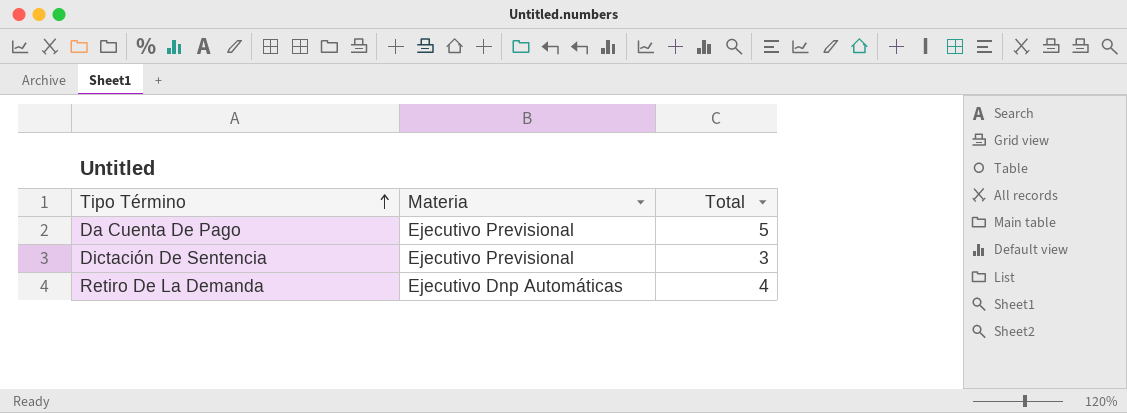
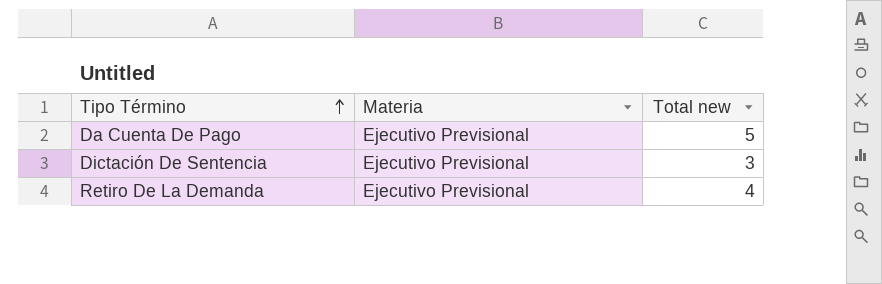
column name: Total -> Total new
Retiro De La Demanda | Materia: Ejecutivo Dnp Automáticas -> Ejecutivo Previsional

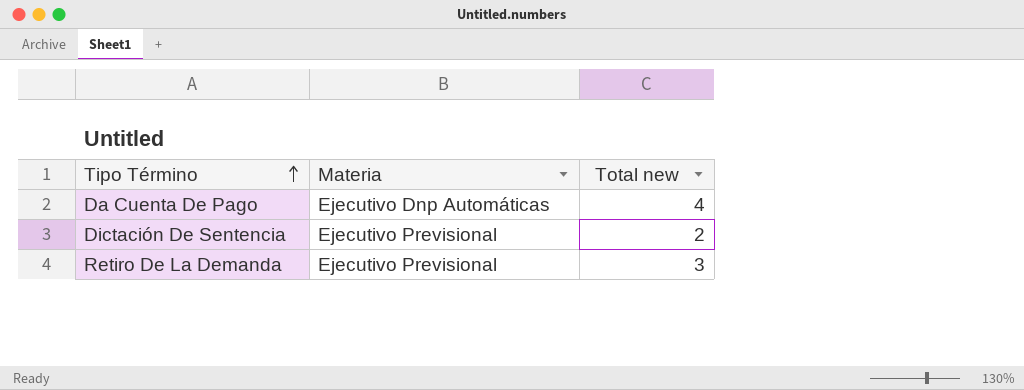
Da Cuenta De Pago | Materia: Ejecutivo Previsional -> Ejecutivo Dnp Automáticas
Da Cuenta De Pago | Total new: 5 -> 4
Dictación De Sentencia | Total new: 3 -> 2
Retiro De La Demanda | Total new: 4 -> 3

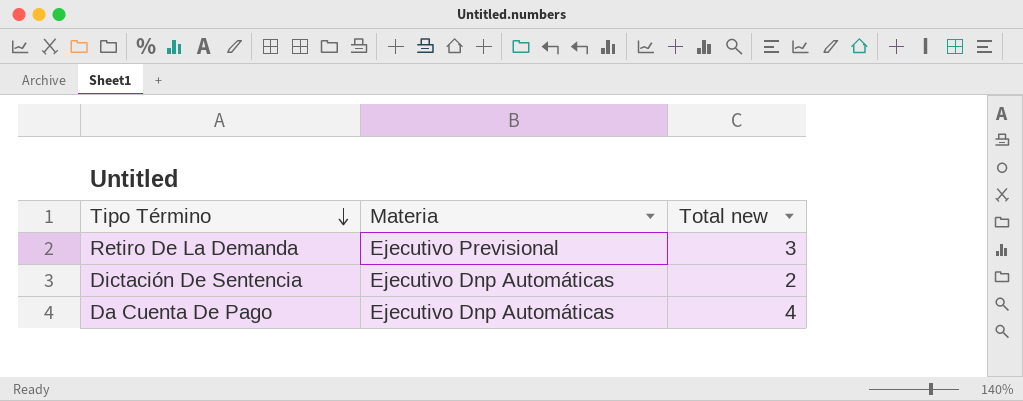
row order: Tipo Término ascending -> Tipo Término descending
Dictación De Sentencia | Materia: Ejecutivo Previsional -> Ejecutivo Dnp Automáticas

